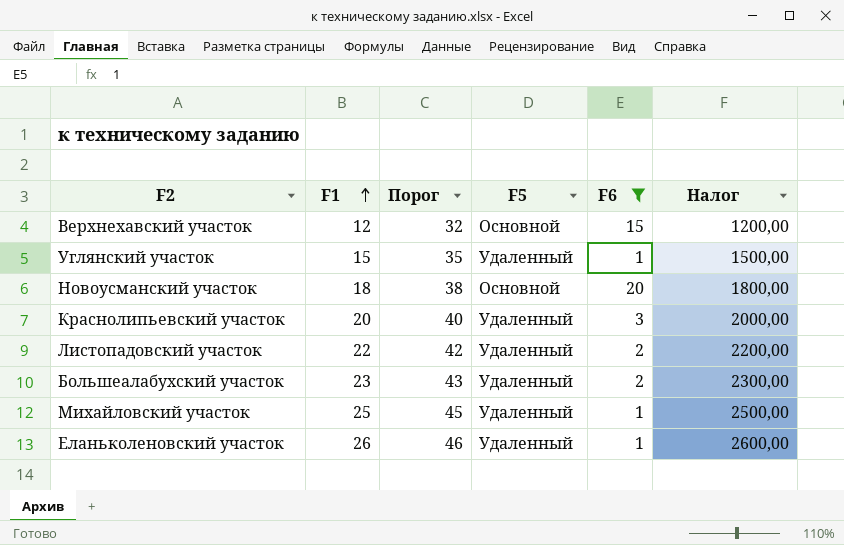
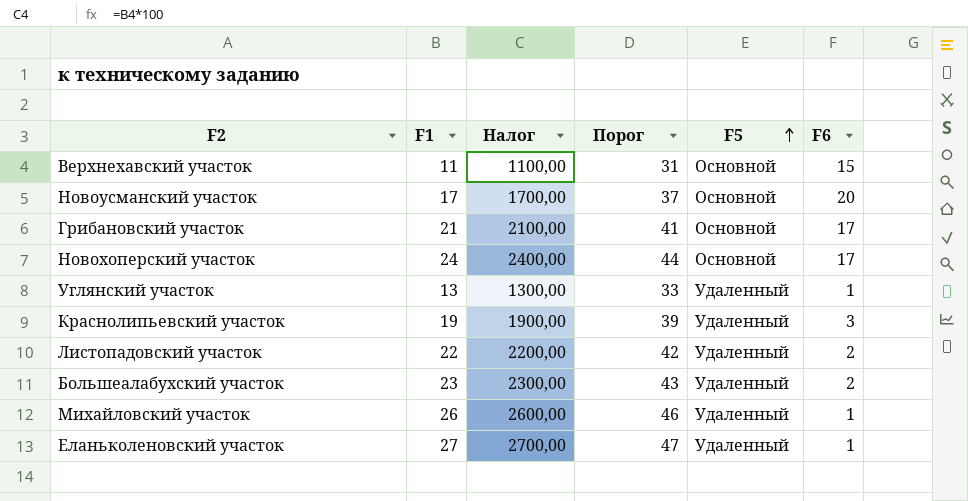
filter: F6 != 17 -> none
row order: F1 ascending -> F5 ascending
column Налог | position: 6 -> 3
Верхнехавский участок | F1: 12 -> 11
Верхнехавский участок | Налог: 1200,00 -> 1100,00
Верхнехавский участок | Порог: 32 -> 31
Новоусманский участок | F1: 18 -> 17
Новоусманский участок | Налог: 1800,00 -> 1700,00
Новоусманский участок | Порог: 38 -> 37
Углянский участок | F1: 15 -> 13
Углянский участок | Налог: 1500,00 -> 1300,00
Углянский участок | Порог: 35 -> 33
Краснолипьевский участок | F1: 20 -> 19
Краснолипьевский участок | Налог: 2000,00 -> 1900,00
Краснолипьевский участок | Порог: 40 -> 39
Михайловский участок | F1: 25 -> 26
Михайловский участок | Налог: 2500,00 -> 2600,00
Михайловский участок | Порог: 45 -> 46
Еланьколеновский участок | F1: 26 -> 27
Еланьколеновский участок | Налог: 2600,00 -> 2700,00
Еланьколеновский участок | Порог: 46 -> 47

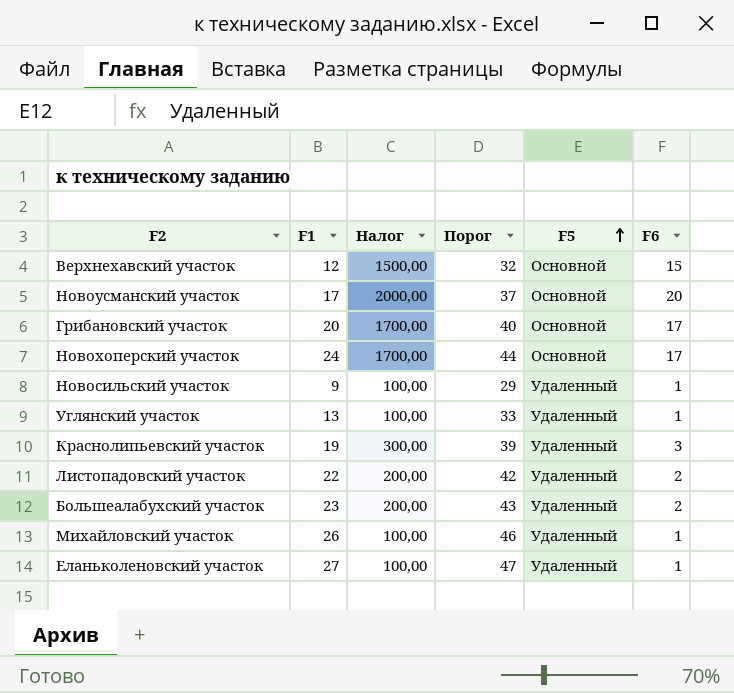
column Налог | formula: [F1] * 100 -> [F6] * 100
Верхнехавский участок | F1: 11 -> 12
Верхнехавский участок | Порог: 31 -> 32
Грибановский участок | F1: 21 -> 20
Грибановский участок | Порог: 41 -> 40
row Новосильский участок: none -> 9 | 100,00 | 29 | Удаленный | 1

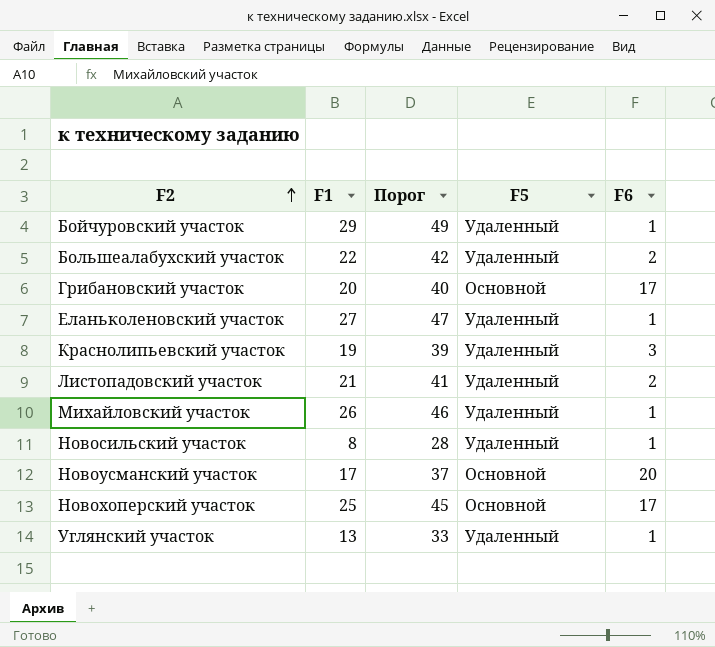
row order: F5 ascending -> F2 ascending
column Налог | formula: [F6] * 100 -> none
row Верхнехавский участок: 12 | 1500,00 | 32 | Основной | 15 -> none
row Бойчуровский участок: none -> 29 | 49 | Удаленный | 1
Большеалабухский участок | F1: 23 -> 22
Большеалабухский участок | Порог: 43 -> 42
Листопадовский участок | F1: 22 -> 21
Листопадовский участок | Порог: 42 -> 41
Новосильский участок | F1: 9 -> 8
Новосильский участок | Порог: 29 -> 28
Новохоперский участок | F1: 24 -> 25
Новохоперский участок | Порог: 44 -> 45

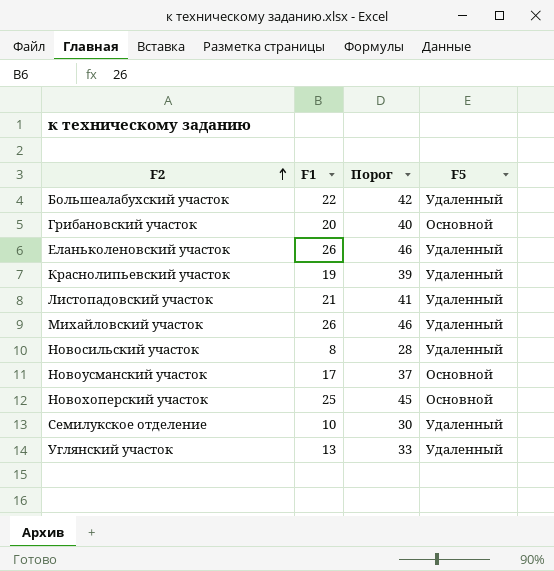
column F6 | position: 5 -> none
row Бойчуровский участок: 29 | 49 | Удаленный | 1 -> none
Еланьколеновский участок | F1: 27 -> 26
Еланьколеновский участок | Порог: 47 -> 46
row Семилукское отделение: none -> 10 | 30 | Удаленный

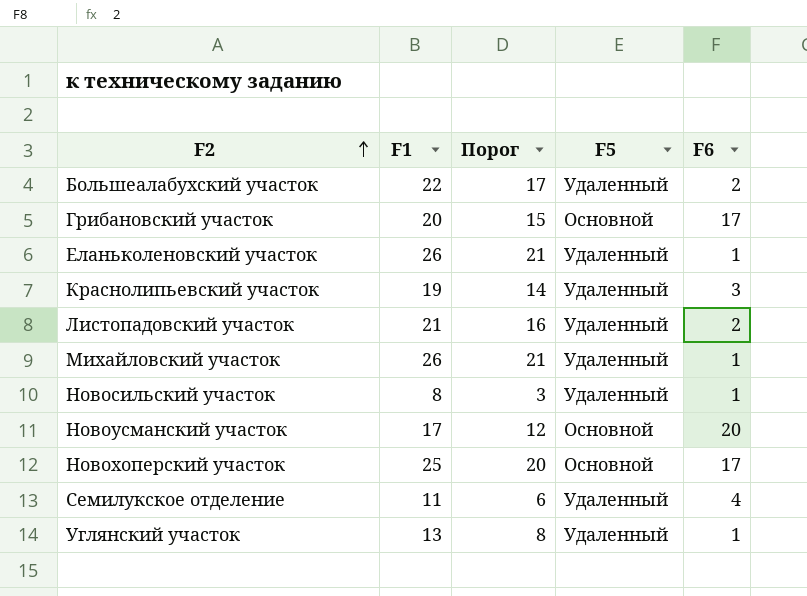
column Порог | formula: [F1] + 20 -> [F1] - 5
column F6 | position: none -> 5
Семилукское отделение | F1: 10 -> 11

